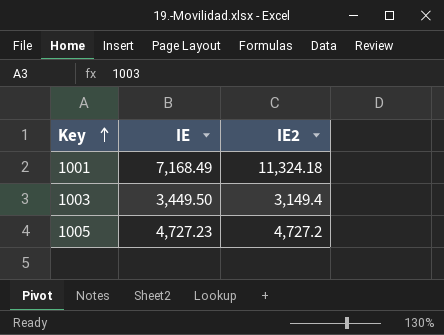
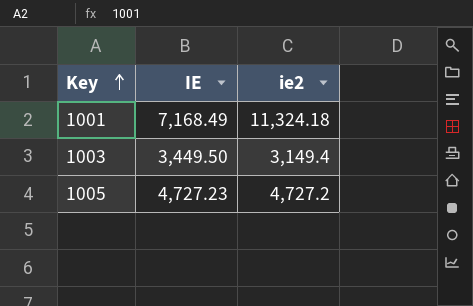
column name: IE2 -> ie2

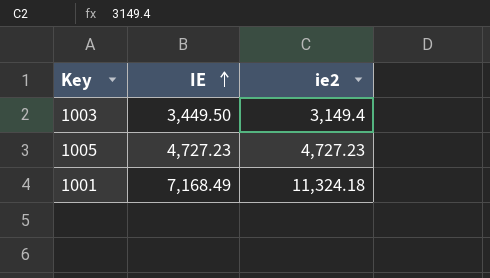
row order: Key ascending -> IE ascending
1005 | ie2: 4,727.2 -> 4,727.23

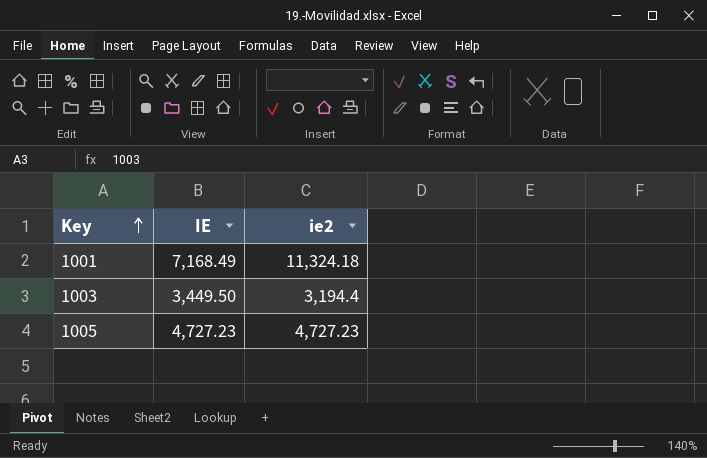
row order: IE ascending -> Key ascending
1003 | ie2: 3,149.4 -> 3,194.4

